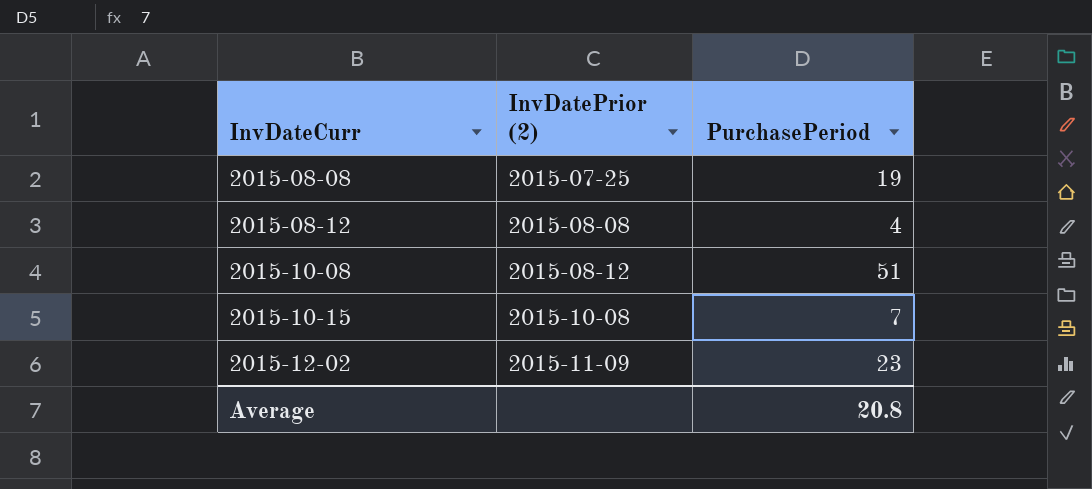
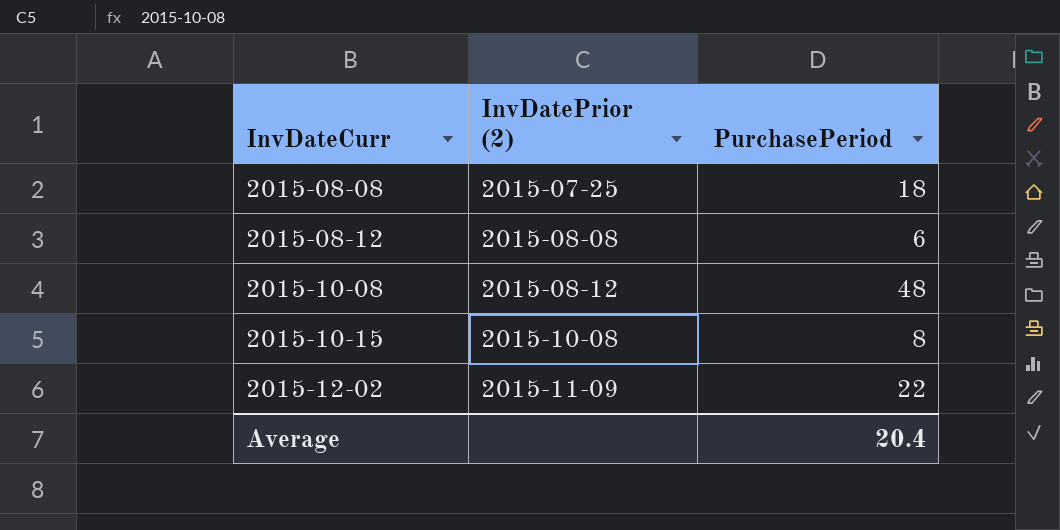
2015-08-08 | PurchasePeriod: 19 -> 18
2015-08-12 | PurchasePeriod: 4 -> 6
2015-10-08 | PurchasePeriod: 51 -> 48
2015-10-15 | PurchasePeriod: 7 -> 8
2015-12-02 | PurchasePeriod: 23 -> 22
Average | PurchasePeriod: 20.8 -> 20.4

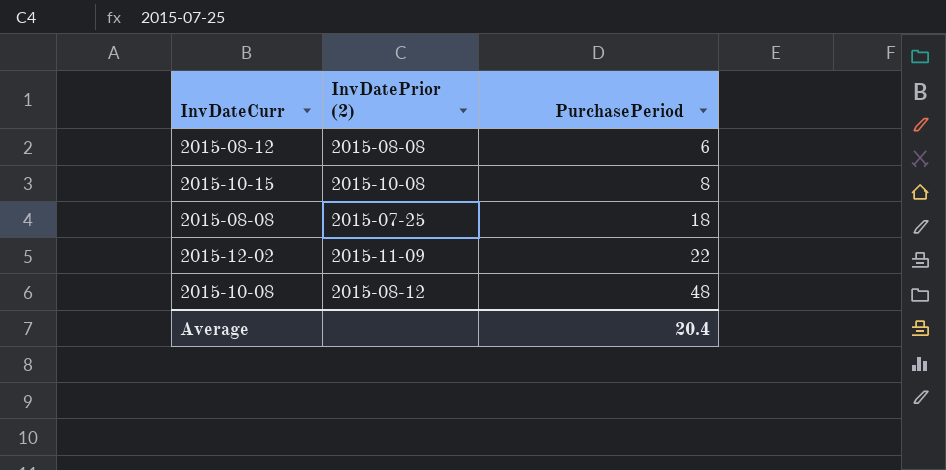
row order: InvDateCurr ascending -> PurchasePeriod ascending

